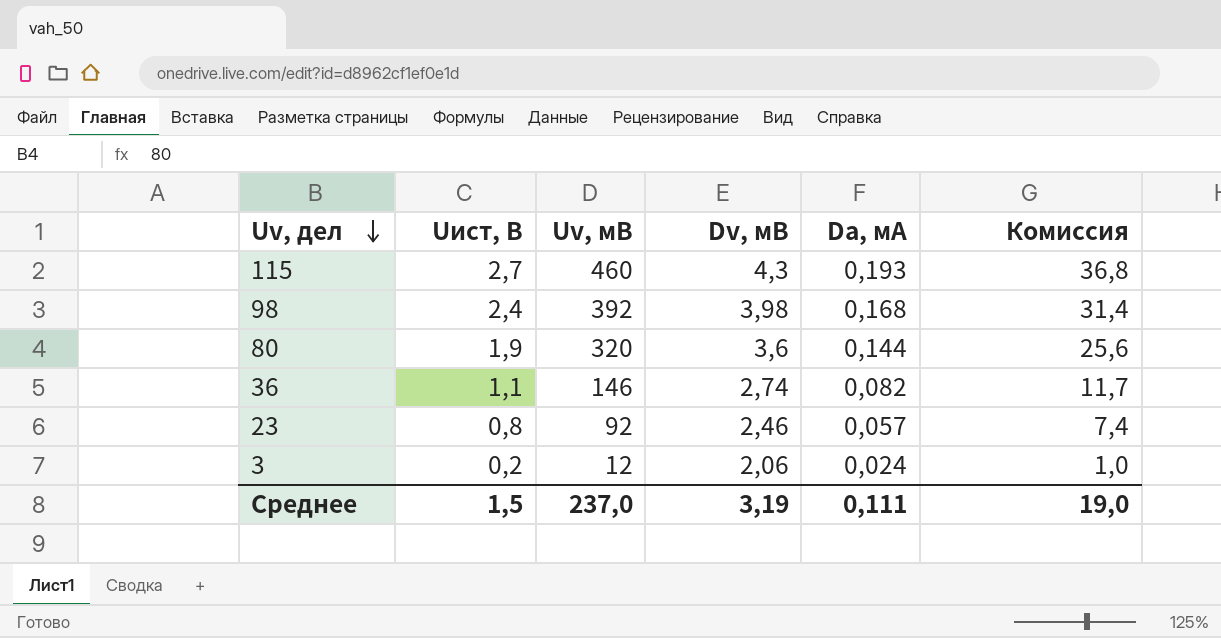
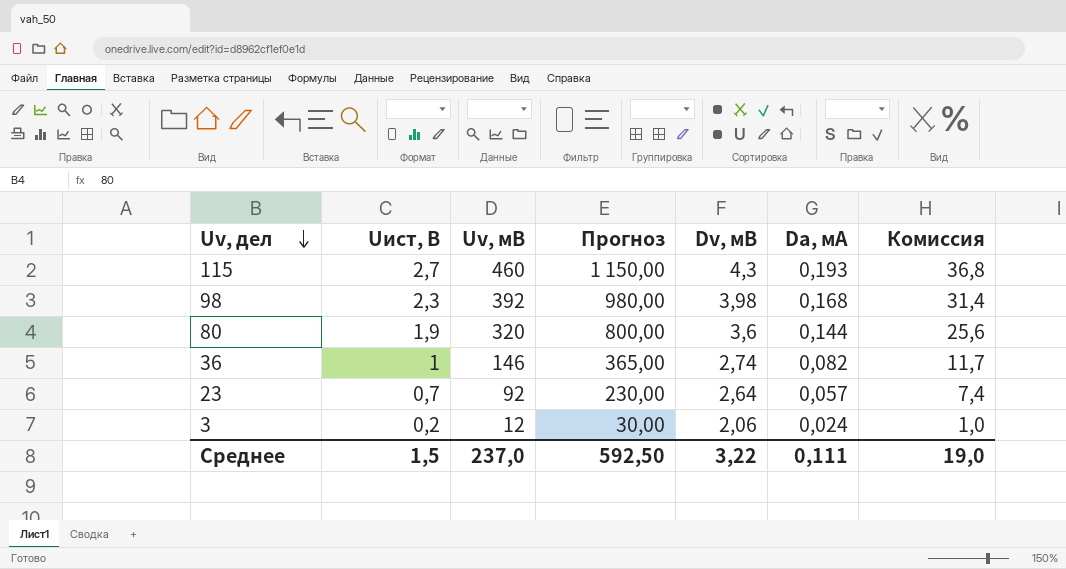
column Прогноз | formula: none -> [Uv, мВ] * 2,5
98 | Uист, В: 2,4 -> 2,3
36 | Uист, В: 1,1 -> 1
23 | Uист, В: 0,8 -> 0,7
23 | Dv, мВ: 2,46 -> 2,64
Среднее | Dv, мВ: 3,19 -> 3,22

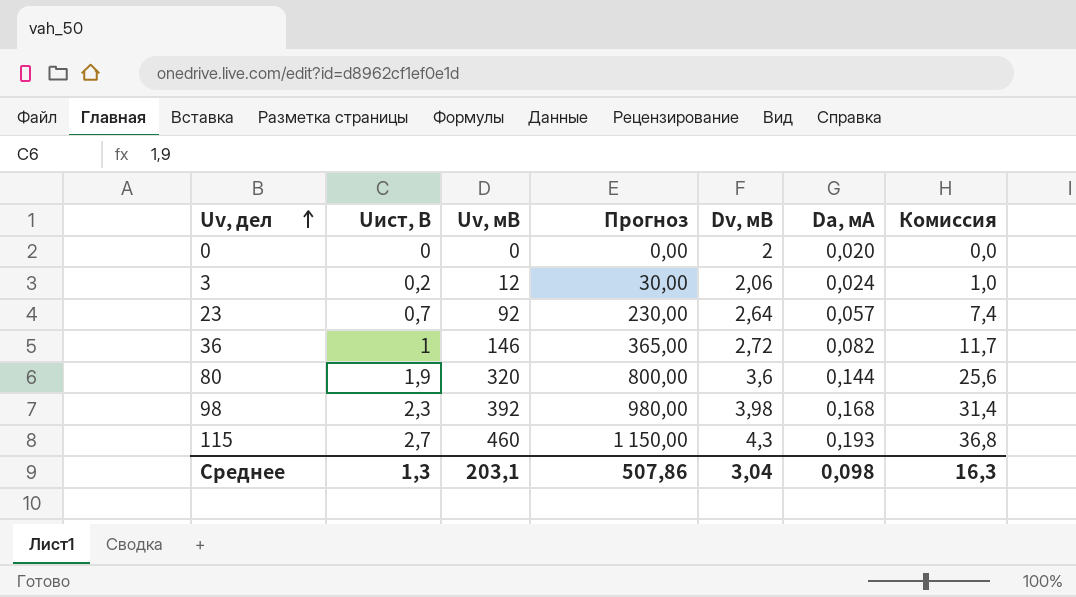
row order: Uv, дел descending -> Uv, дел ascending
row 0: none -> 0 | 0 | 0,00 | 2 | 0,020 | 0,0
36 | Dv, мВ: 2,74 -> 2,72
Среднее | Uист, В: 1,5 -> 1,3
Среднее | Uv, мВ: 237,0 -> 203,1
Среднее | Прогноз: 592,50 -> 507,86
Среднее | Dv, мВ: 3,22 -> 3,04
Среднее | Da, мА: 0,111 -> 0,098
Среднее | Комиссия: 19,0 -> 16,3

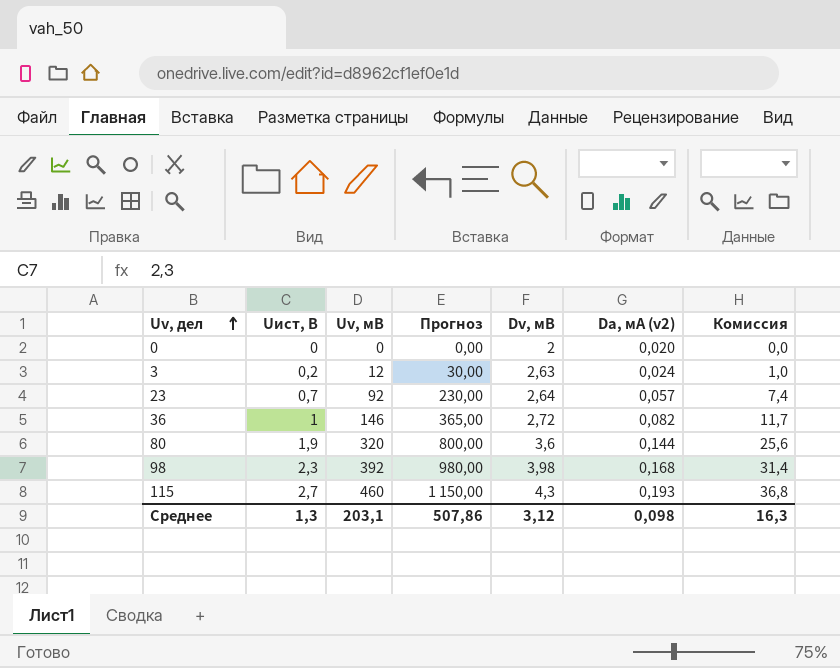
column name: Da, мА -> Da, мА (v2)
3 | Dv, мВ: 2,06 -> 2,63
Среднее | Dv, мВ: 3,04 -> 3,12

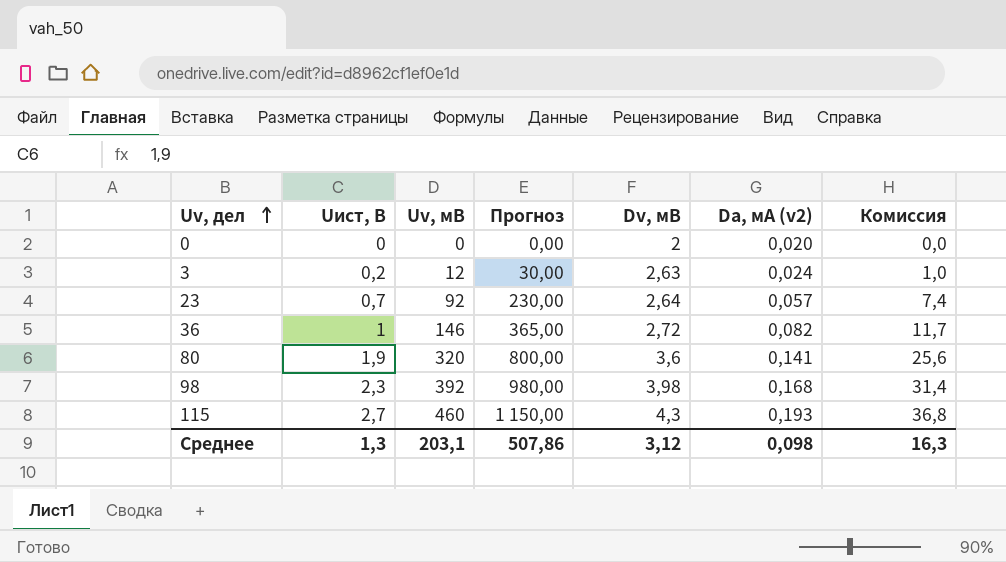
80 | Da, мА (v2): 0,144 -> 0,141

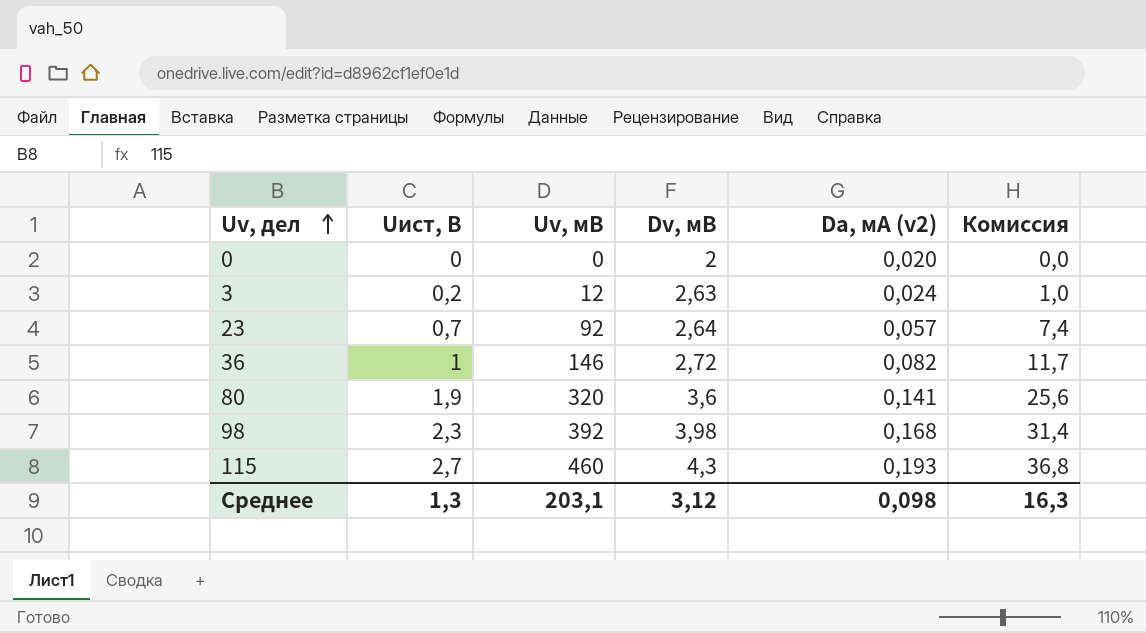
column Прогноз | formula: [Uv, мВ] * 2,5 -> none

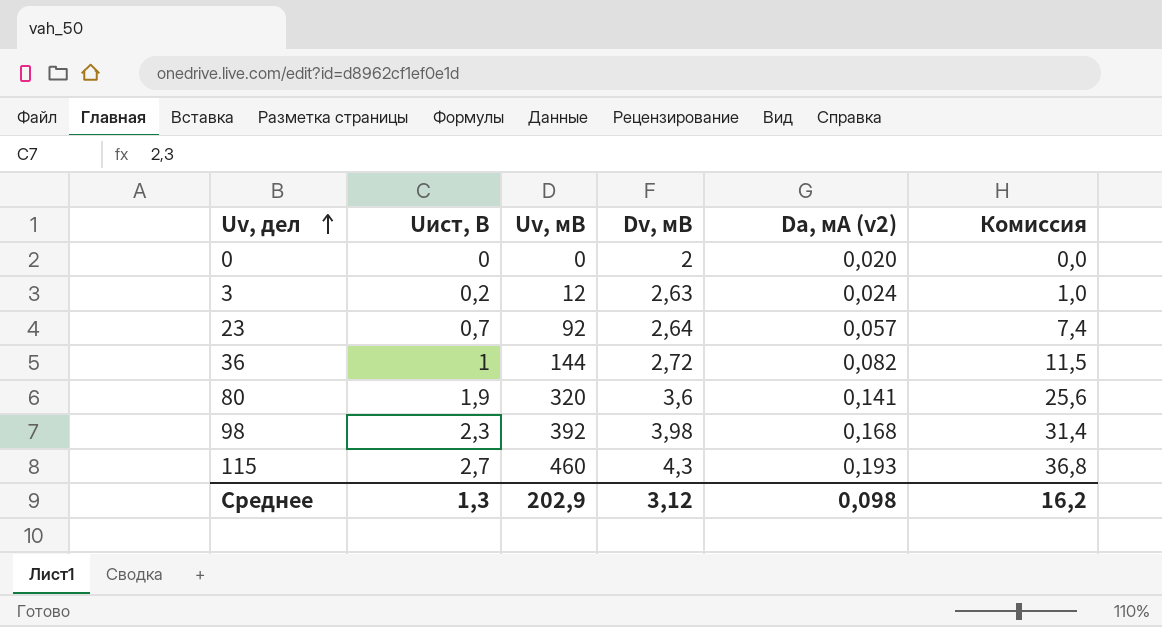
36 | Uv, мВ: 146 -> 144
36 | Комиссия: 11,7 -> 11,5
Среднее | Uv, мВ: 203,1 -> 202,9
Среднее | Комиссия: 16,3 -> 16,2

